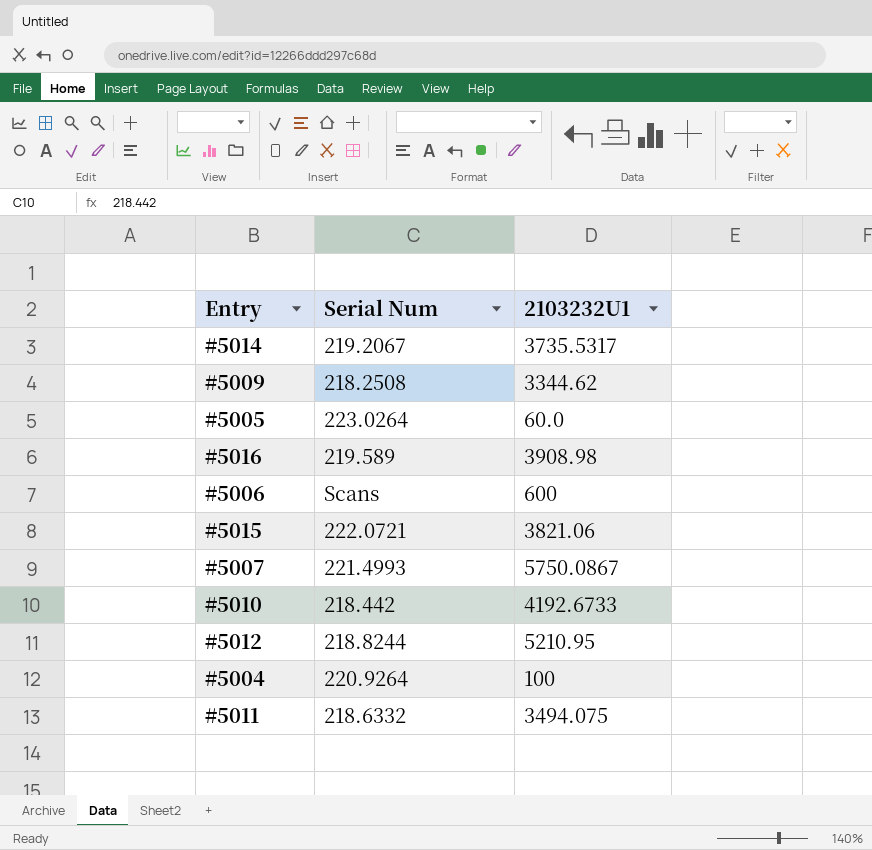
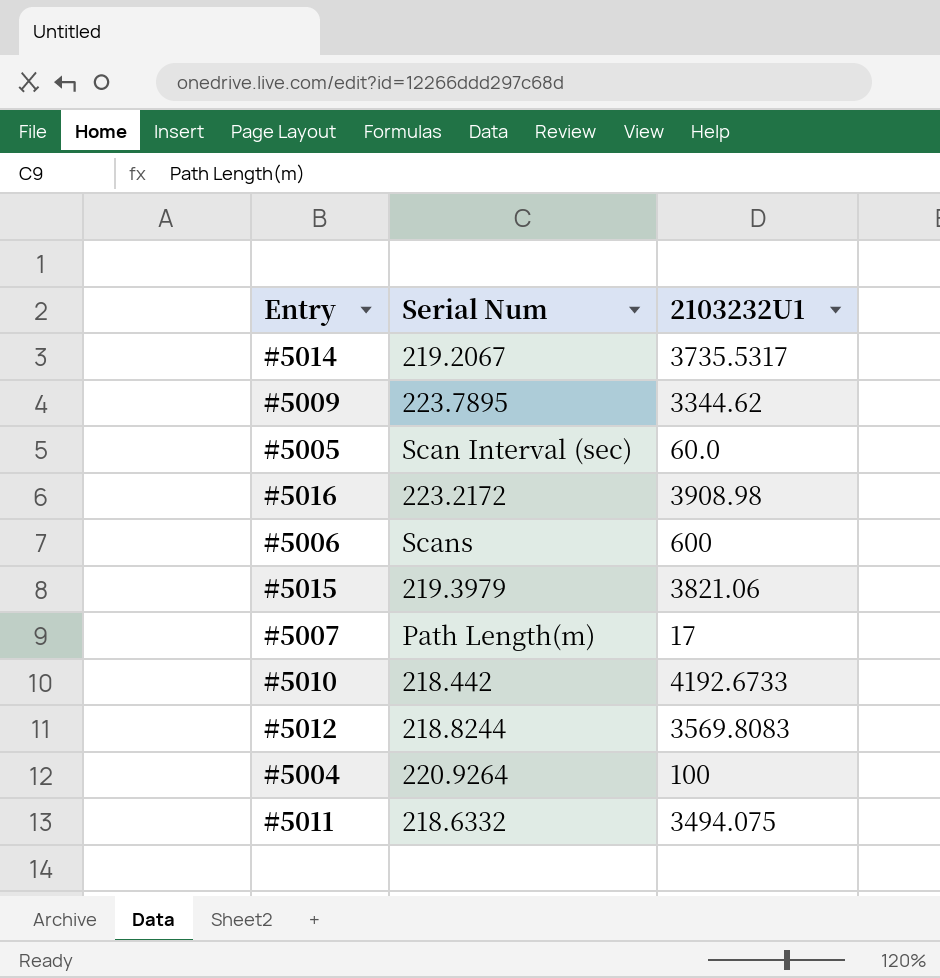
#5009 | Serial Num: 218.2508 -> 223.7895
#5005 | Serial Num: 223.0264 -> Scan Interval (sec)
#5016 | Serial Num: 219.589 -> 223.2172
#5015 | Serial Num: 222.0721 -> 219.3979
#5007 | Serial Num: 221.4993 -> Path Length(m)
#5007 | 2103232U1: 5750.0867 -> 17
#5012 | 2103232U1: 5210.95 -> 3569.8083

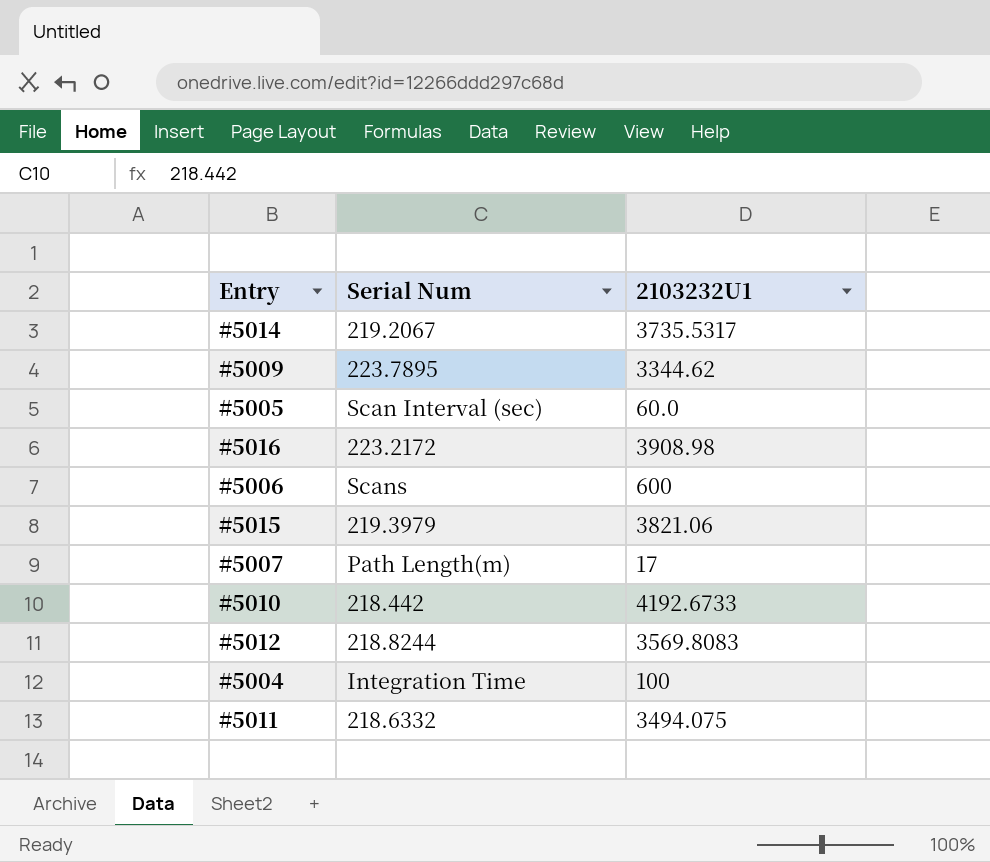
#5004 | Serial Num: 220.9264 -> Integration Time

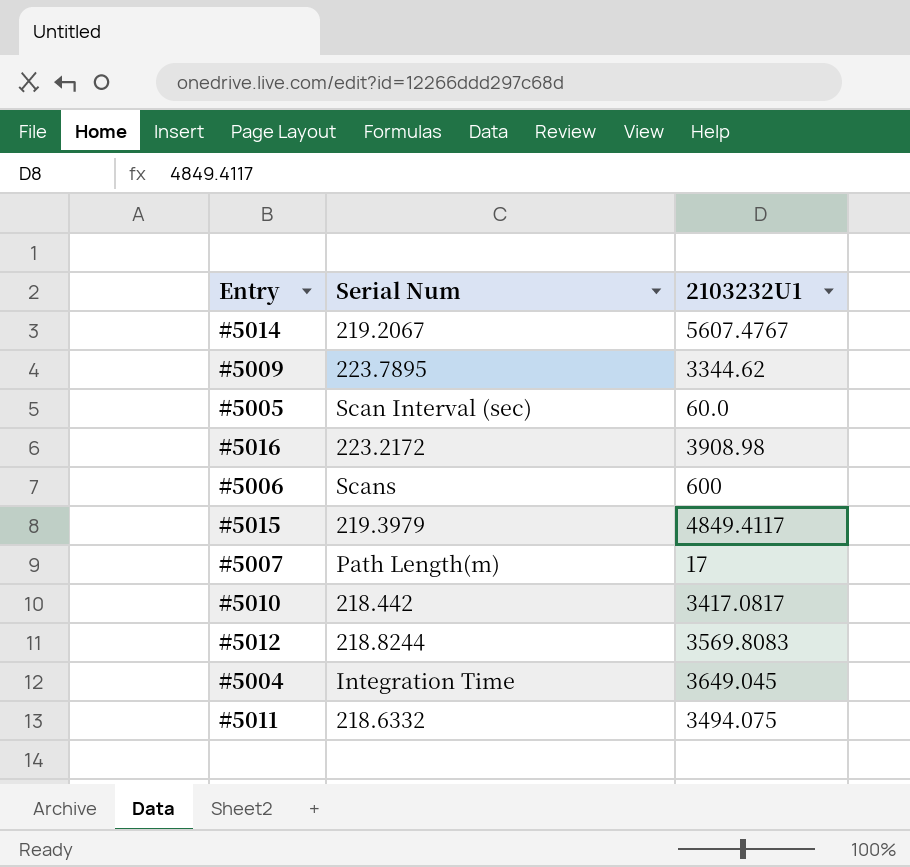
#5014 | 2103232U1: 3735.5317 -> 5607.4767
#5015 | 2103232U1: 3821.06 -> 4849.4117
#5010 | 2103232U1: 4192.6733 -> 3417.0817
#5004 | 2103232U1: 100 -> 3649.045

